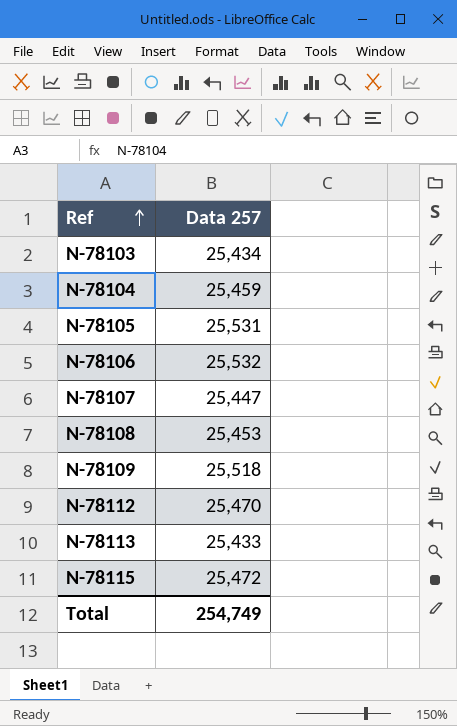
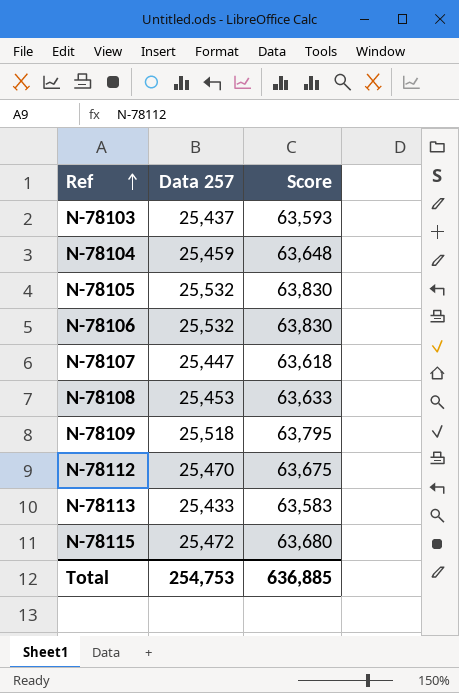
column Score | formula: none -> [Data 257] * 2.5
N-78103 | Data 257: 25,434 -> 25,437
N-78105 | Data 257: 25,531 -> 25,532
Total | Data 257: 254,749 -> 254,753

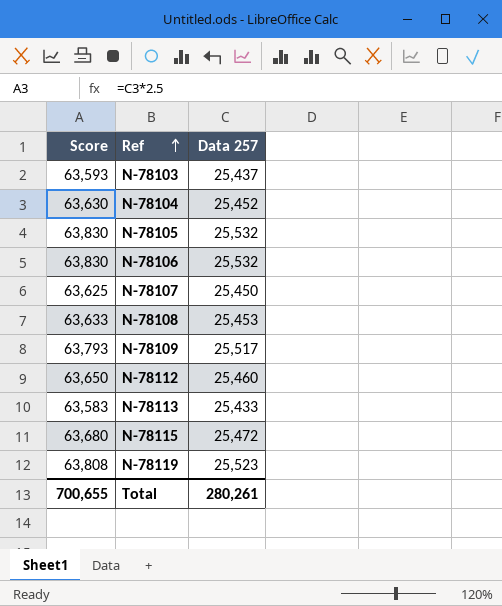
column Score | position: 3 -> 1
N-78104 | Score: 63,648 -> 63,630
N-78104 | Data 257: 25,459 -> 25,452
N-78107 | Score: 63,618 -> 63,625
N-78107 | Data 257: 25,447 -> 25,450
N-78109 | Score: 63,795 -> 63,793
N-78109 | Data 257: 25,518 -> 25,517
N-78112 | Score: 63,675 -> 63,650
N-78112 | Data 257: 25,470 -> 25,460
row N-78119: none -> 63,808 | 25,523
Total | Score: 636,885 -> 700,655
Total | Data 257: 254,753 -> 280,261

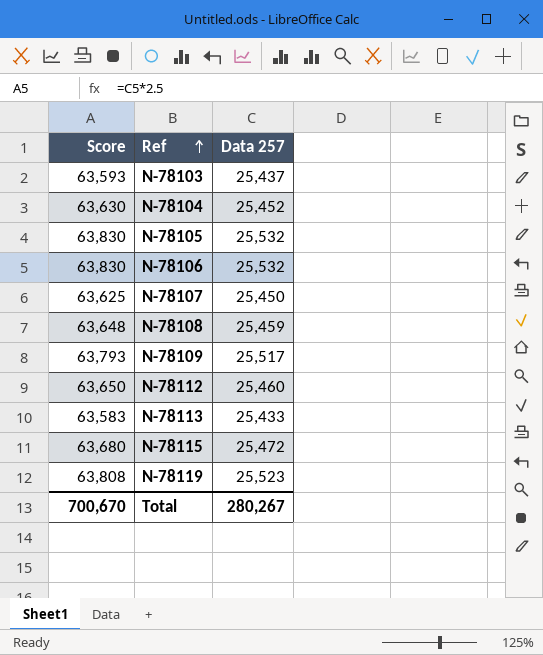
N-78108 | Score: 63,633 -> 63,648
N-78108 | Data 257: 25,453 -> 25,459
Total | Score: 700,655 -> 700,670
Total | Data 257: 280,261 -> 280,267

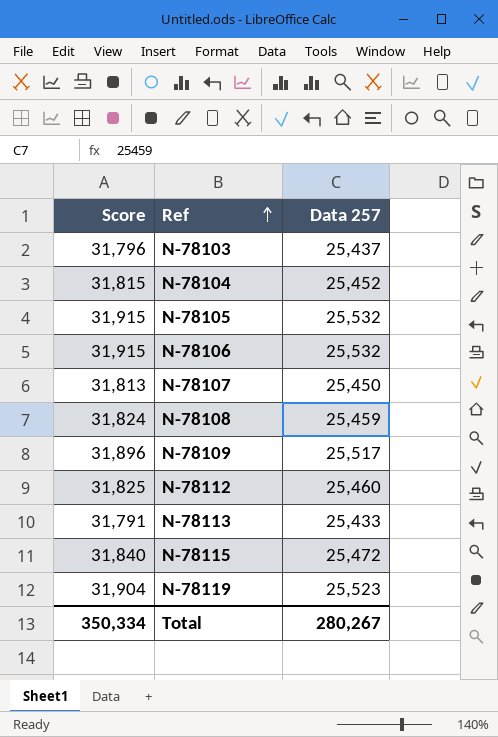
column Score | formula: [Data 257] * 2.5 -> [Data 257] * 1.25
Total | Score: 700,670 -> 350,334

